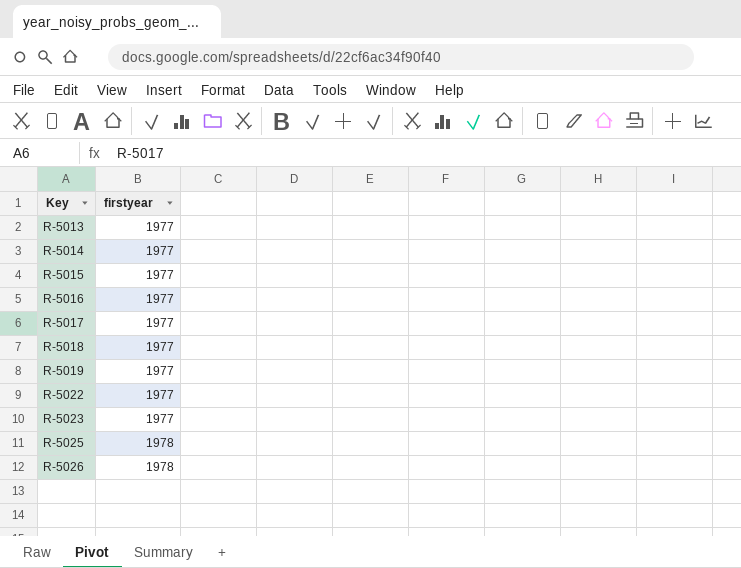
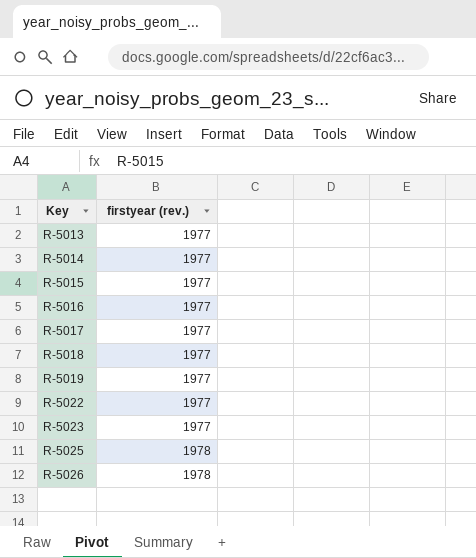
column name: firstyear -> firstyear (rev.)

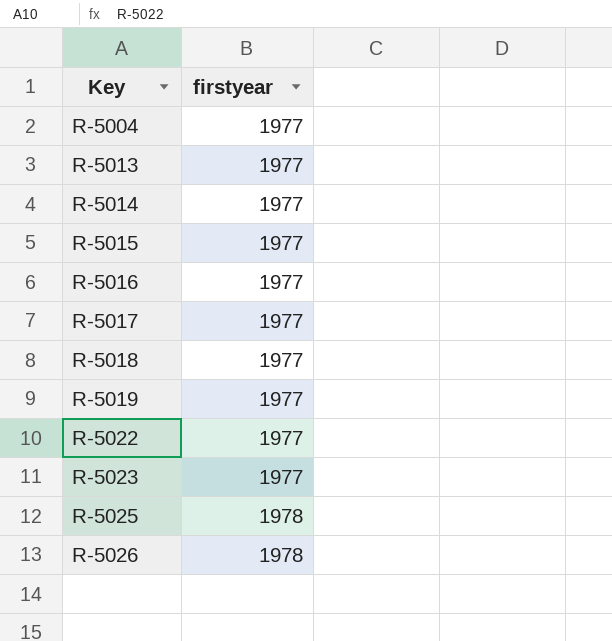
column name: firstyear (rev.) -> firstyear
row R-5004: none -> 1977

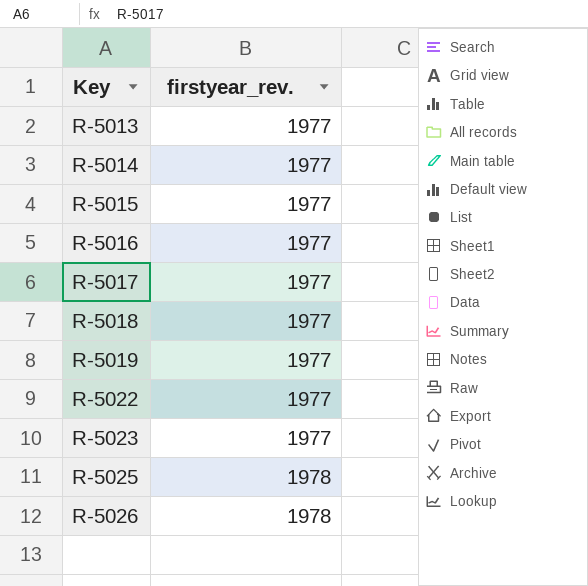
column name: firstyear -> firstyear_rev.
row R-5004: 1977 -> none

